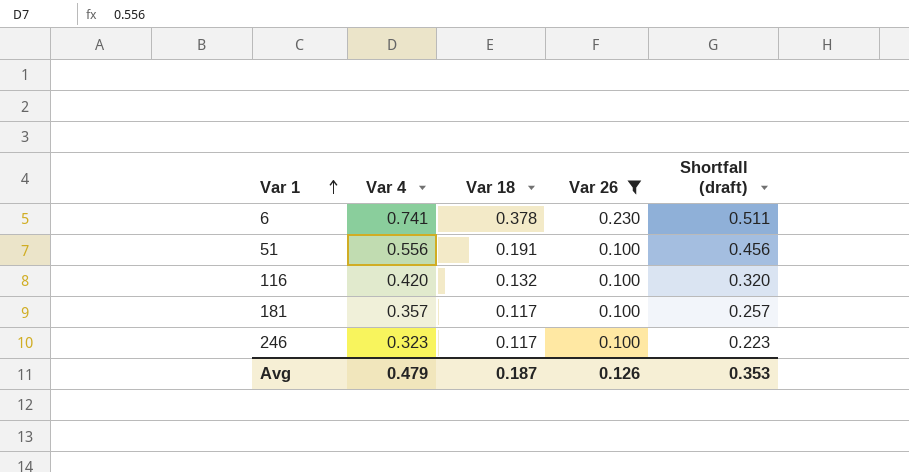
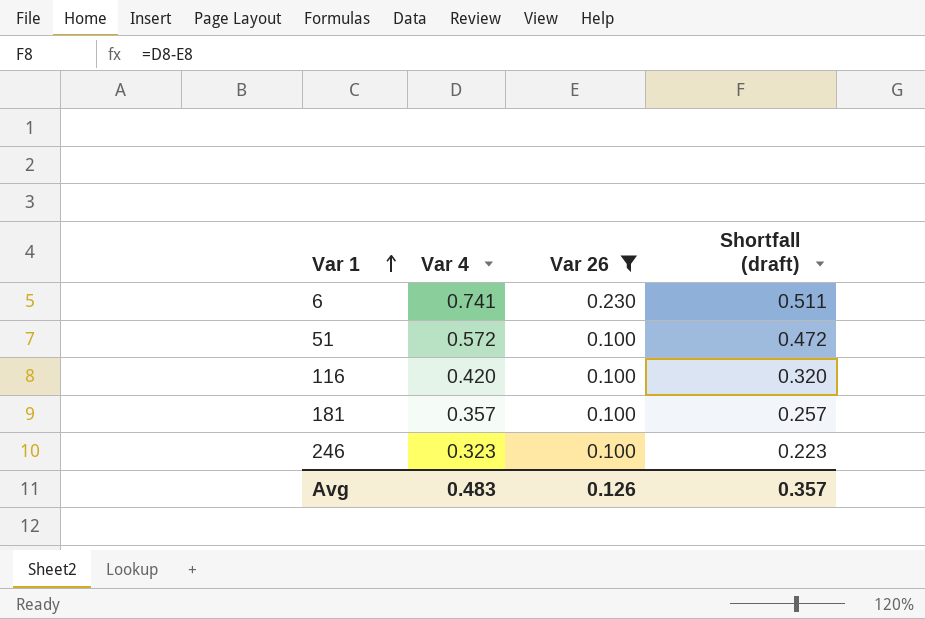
column Var 18 | position: 3 -> none
51 | Var 4: 0.556 -> 0.572
51 | Shortfall (draft): 0.456 -> 0.472
Avg | Var 4: 0.479 -> 0.483
Avg | Shortfall (draft): 0.353 -> 0.357

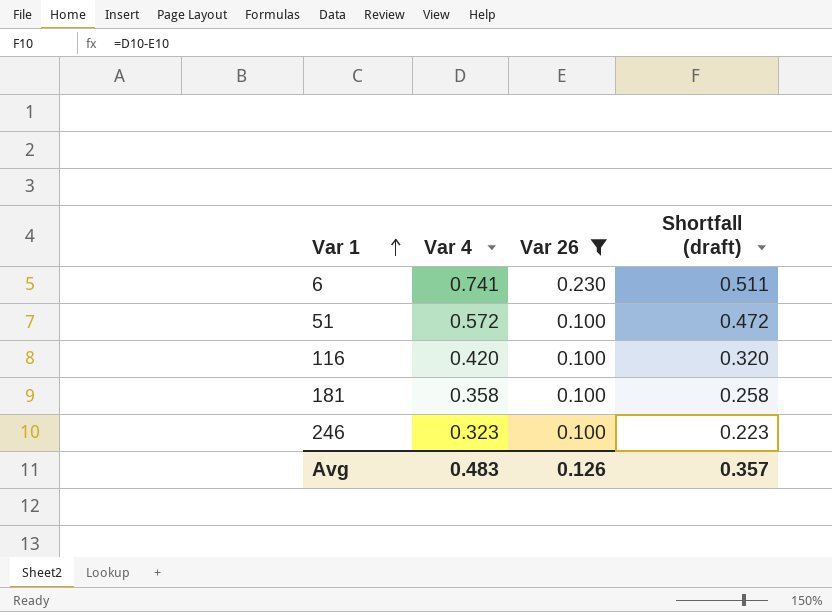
181 | Var 4: 0.357 -> 0.358
181 | Shortfall (draft): 0.257 -> 0.258

